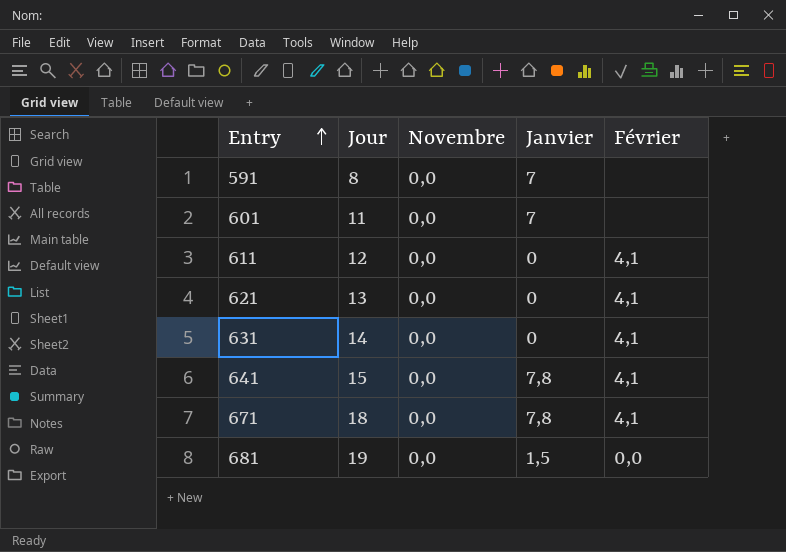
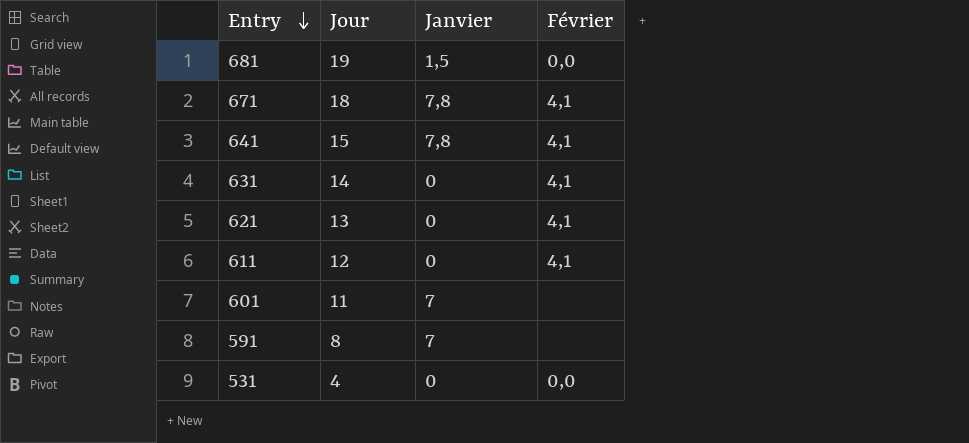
row order: Entry ascending -> Entry descending
column Novembre | position: 3 -> none
row 531: none -> 4 | 0 | 0,0

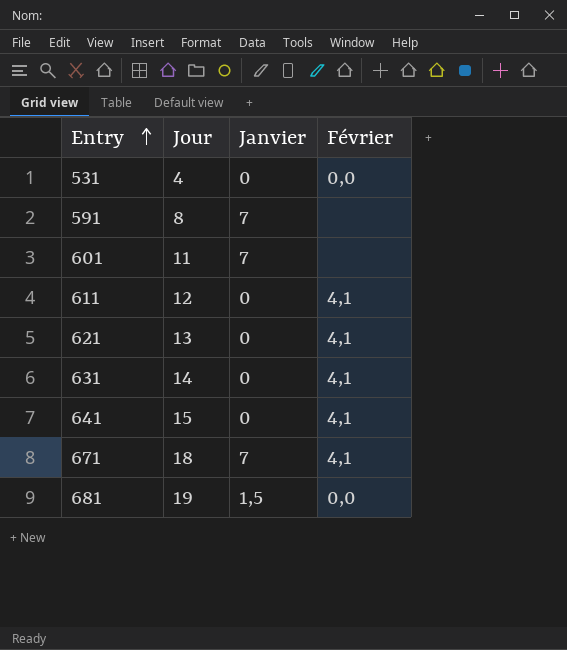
row order: Entry descending -> Entry ascending
641 | Janvier: 7,8 -> 0
671 | Janvier: 7,8 -> 7

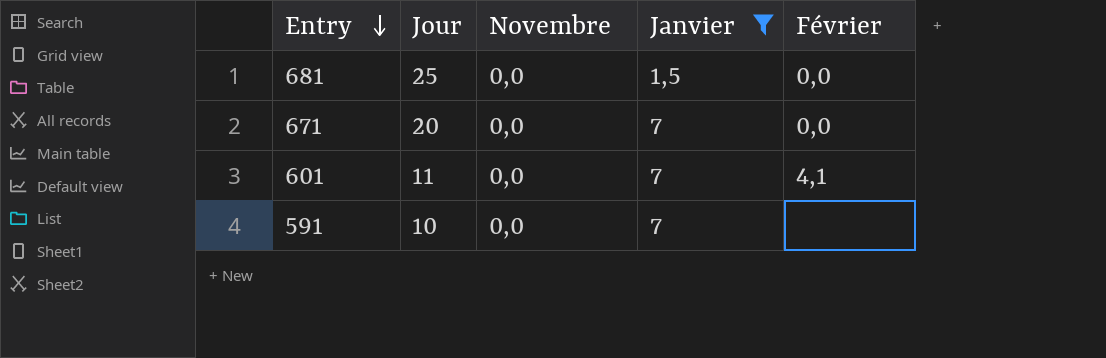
filter: none -> Janvier != 0
row order: Entry ascending -> Entry descending
column Novembre | position: none -> 3
681 | Jour: 19 -> 25
671 | Jour: 18 -> 20
671 | Février: 4,1 -> 0,0
601 | Février: none -> 4,1
591 | Jour: 8 -> 10

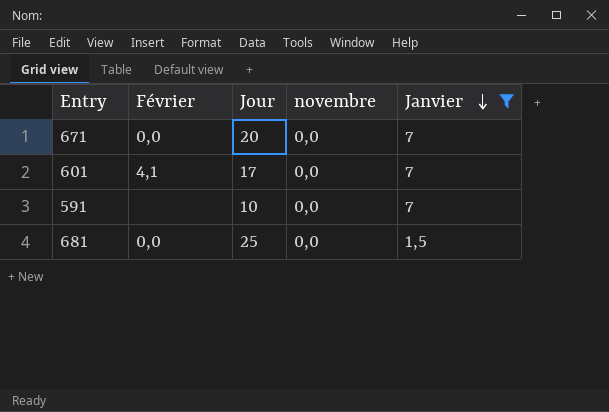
row order: Entry descending -> Janvier descending
column Février | position: 5 -> 2
column name: Novembre -> novembre
601 | Jour: 11 -> 17

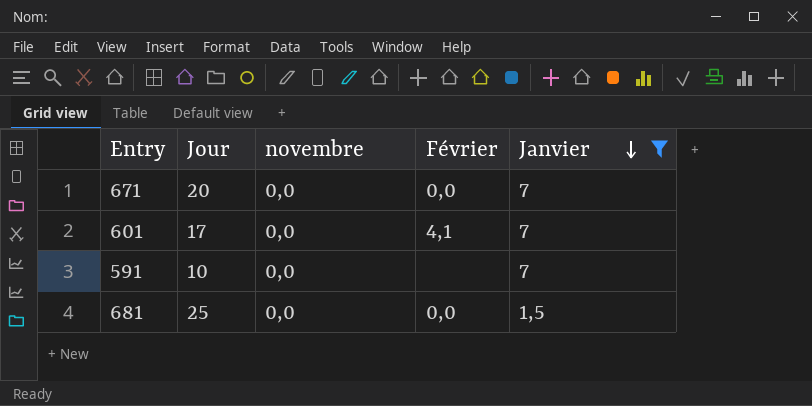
column Février | position: 2 -> 4

